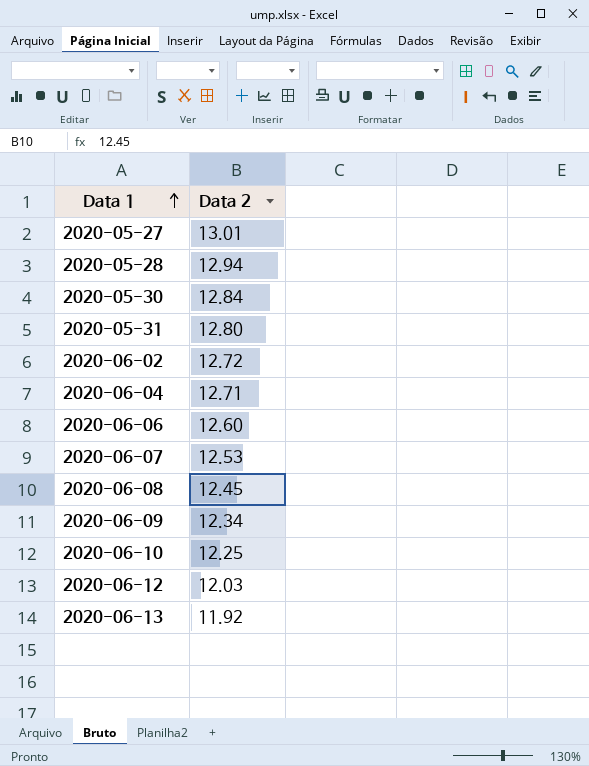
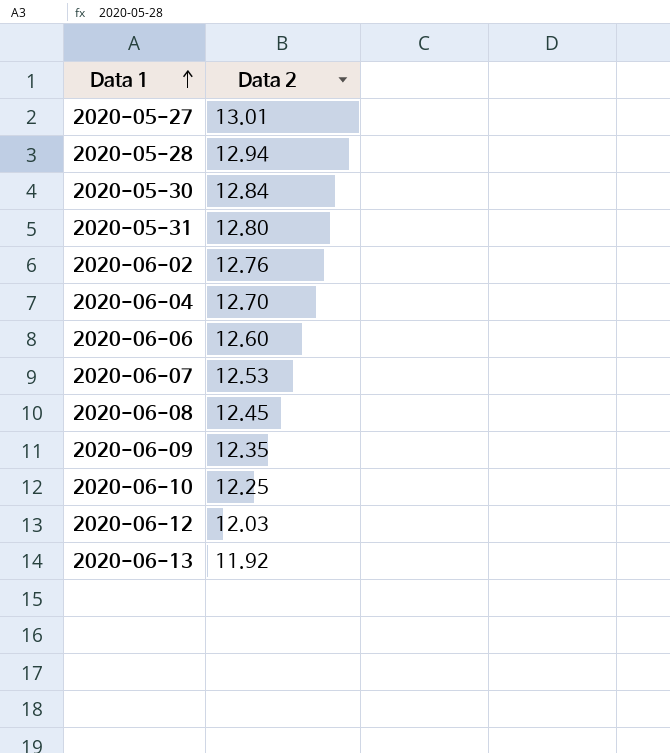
2020-06-02 | Data 2: 12.72 -> 12.76
2020-06-04 | Data 2: 12.71 -> 12.70
2020-06-09 | Data 2: 12.34 -> 12.35

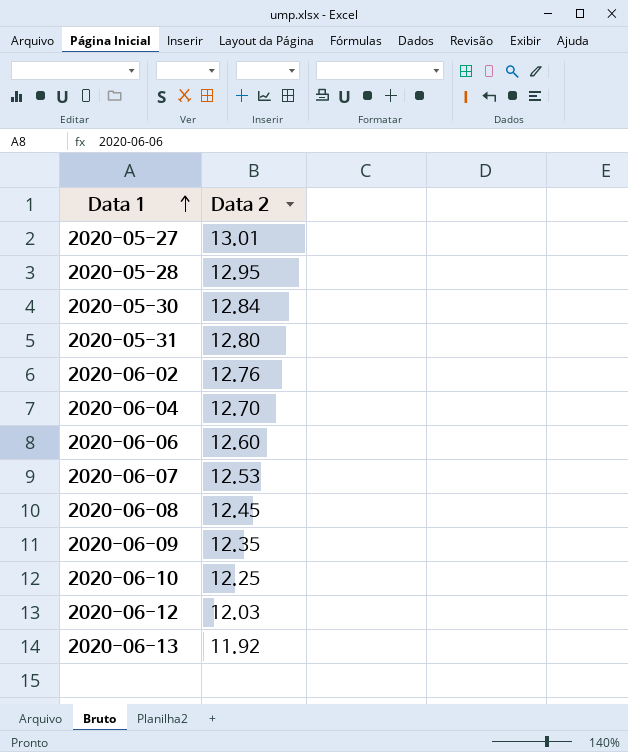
2020-05-28 | Data 2: 12.94 -> 12.95

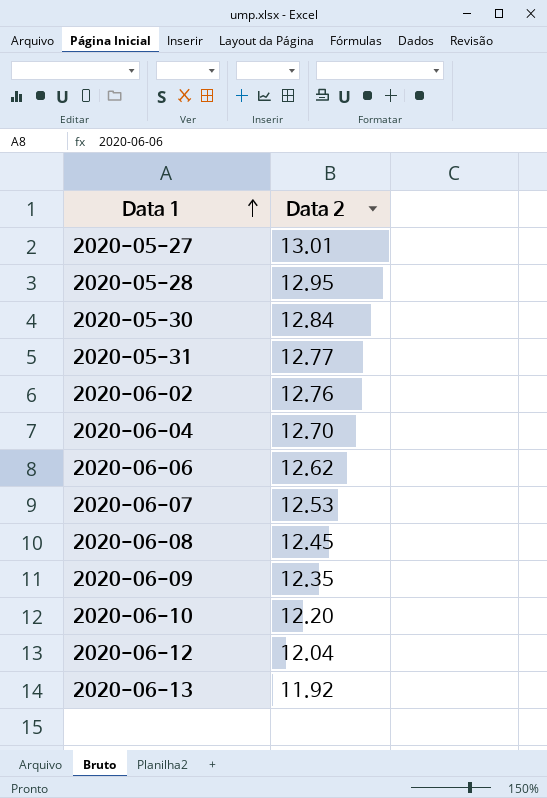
2020-05-31 | Data 2: 12.80 -> 12.77
2020-06-06 | Data 2: 12.60 -> 12.62
2020-06-10 | Data 2: 12.25 -> 12.20
2020-06-12 | Data 2: 12.03 -> 12.04

